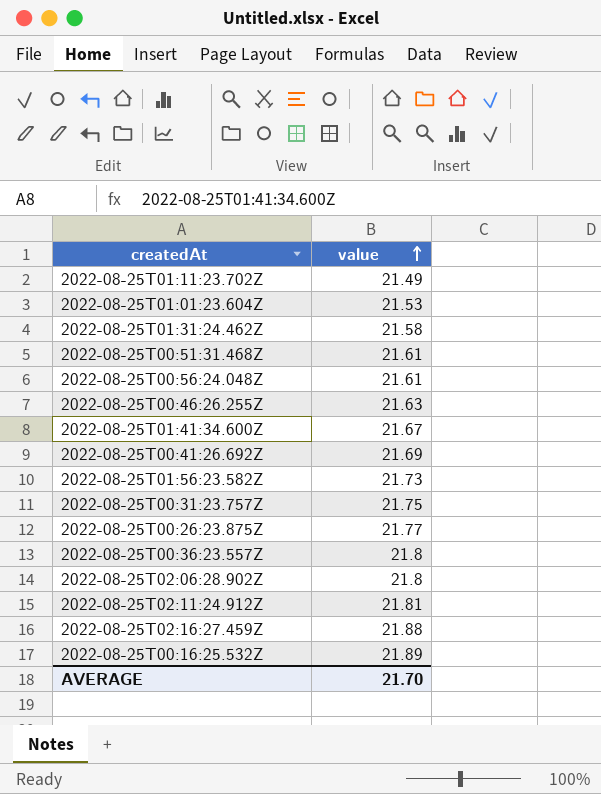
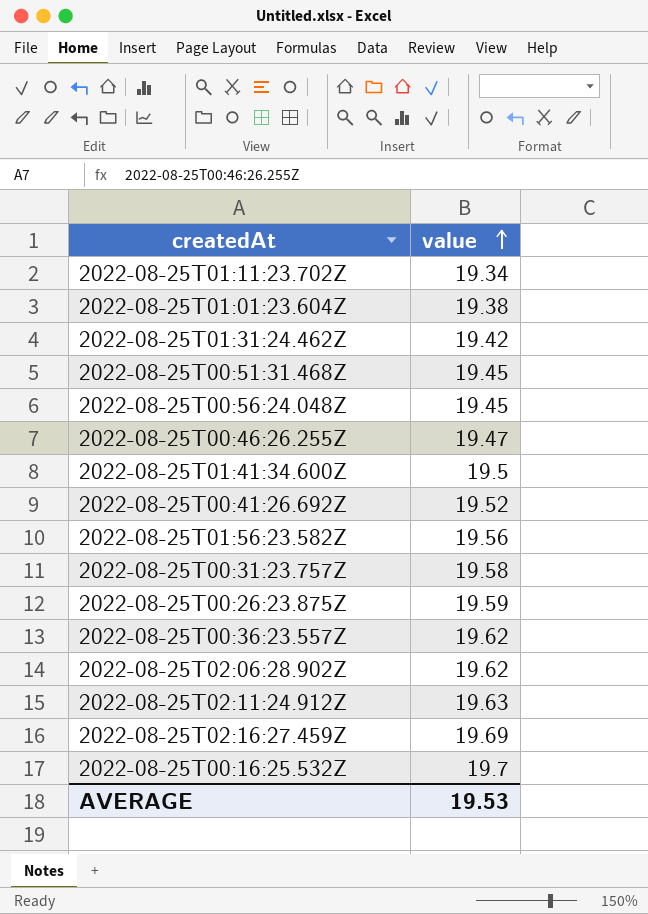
2022-08-25T01:11:23.702Z | value: 21.49 -> 19.34
2022-08-25T01:01:23.604Z | value: 21.53 -> 19.38
2022-08-25T01:31:24.462Z | value: 21.58 -> 19.42
2022-08-25T00:51:31.468Z | value: 21.61 -> 19.45
2022-08-25T00:56:24.048Z | value: 21.61 -> 19.45
2022-08-25T00:46:26.255Z | value: 21.63 -> 19.47
2022-08-25T01:41:34.600Z | value: 21.67 -> 19.5
2022-08-25T00:41:26.692Z | value: 21.69 -> 19.52
2022-08-25T01:56:23.582Z | value: 21.73 -> 19.56
2022-08-25T00:31:23.757Z | value: 21.75 -> 19.58
2022-08-25T00:26:23.875Z | value: 21.77 -> 19.59
2022-08-25T00:36:23.557Z | value: 21.8 -> 19.62
2022-08-25T02:06:28.902Z | value: 21.8 -> 19.62
2022-08-25T02:11:24.912Z | value: 21.81 -> 19.63
2022-08-25T02:16:27.459Z | value: 21.88 -> 19.69
2022-08-25T00:16:25.532Z | value: 21.89 -> 19.7
AVERAGE | value: 21.70 -> 19.53

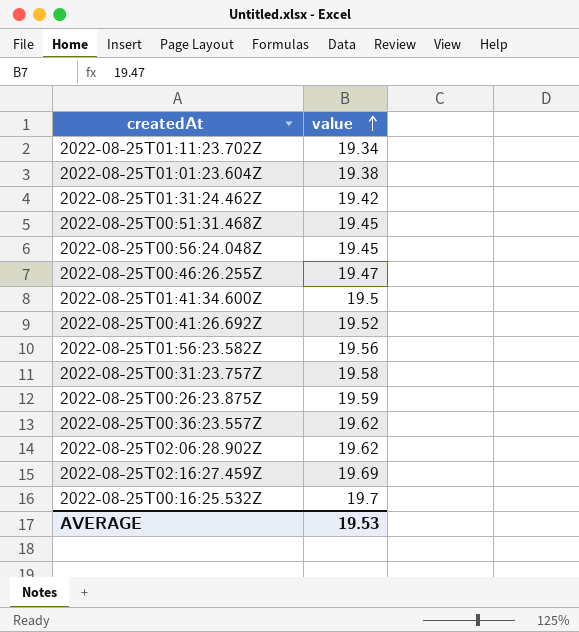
row 2022-08-25T02:11:24.912Z: 19.63 -> none

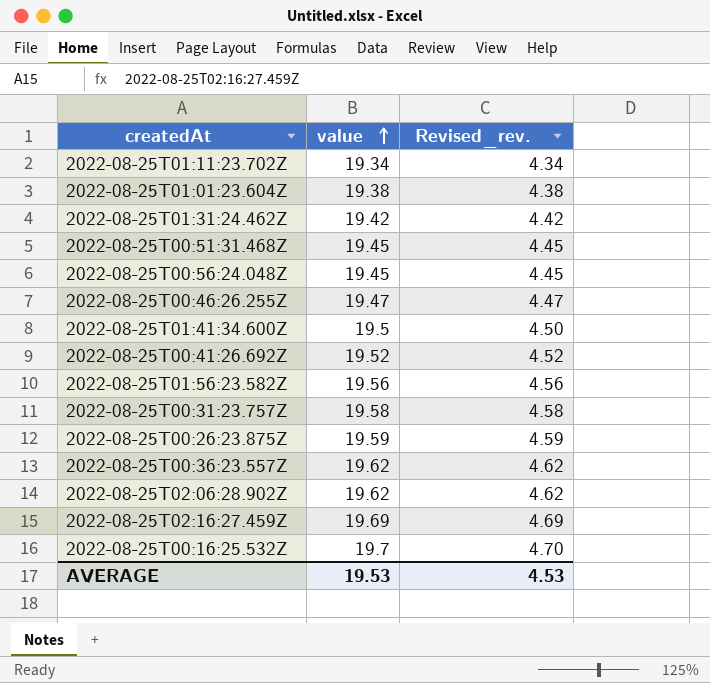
column Revised_rev. | formula: none -> [value] - 15

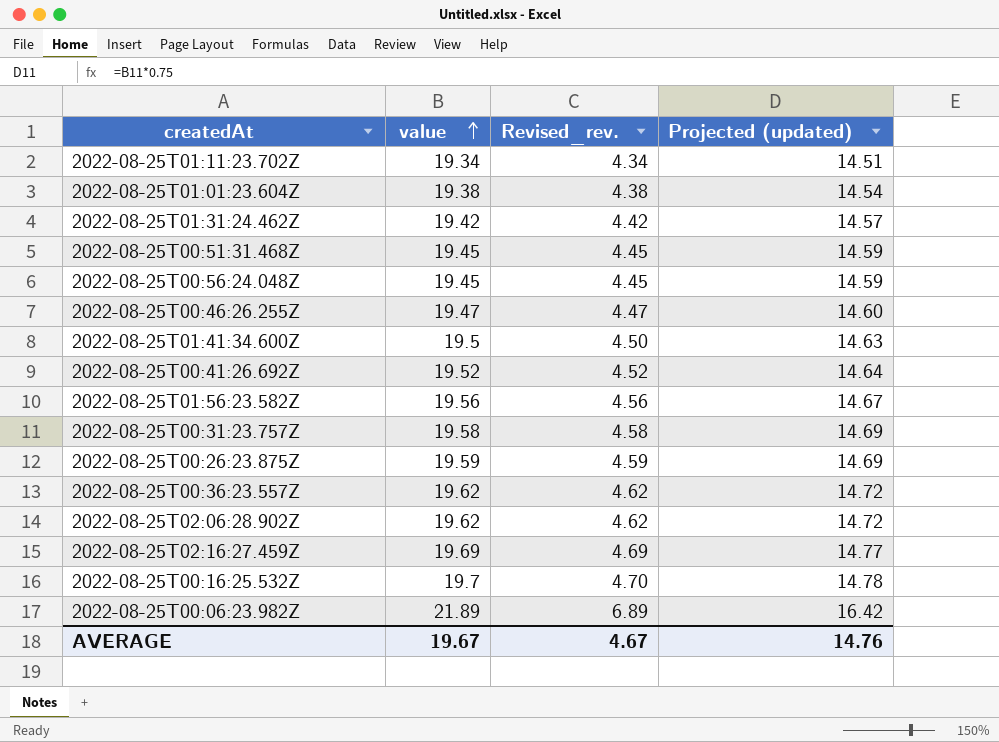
column Projected (updated) | formula: none -> [value] * 0.75
row 2022-08-25T00:06:23.982Z: none -> 21.89 | 6.89 | 16.42
AVERAGE | value: 19.53 -> 19.67
AVERAGE | Revised_rev.: 4.53 -> 4.67

